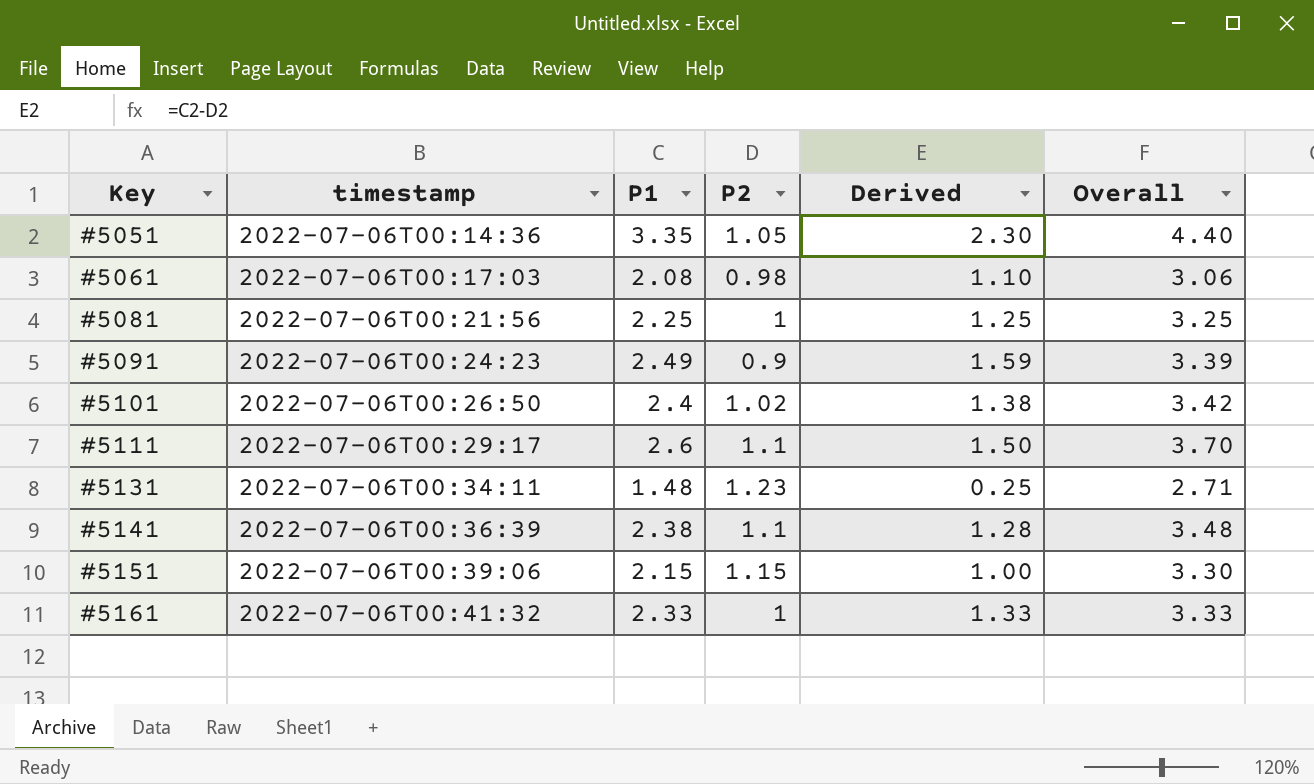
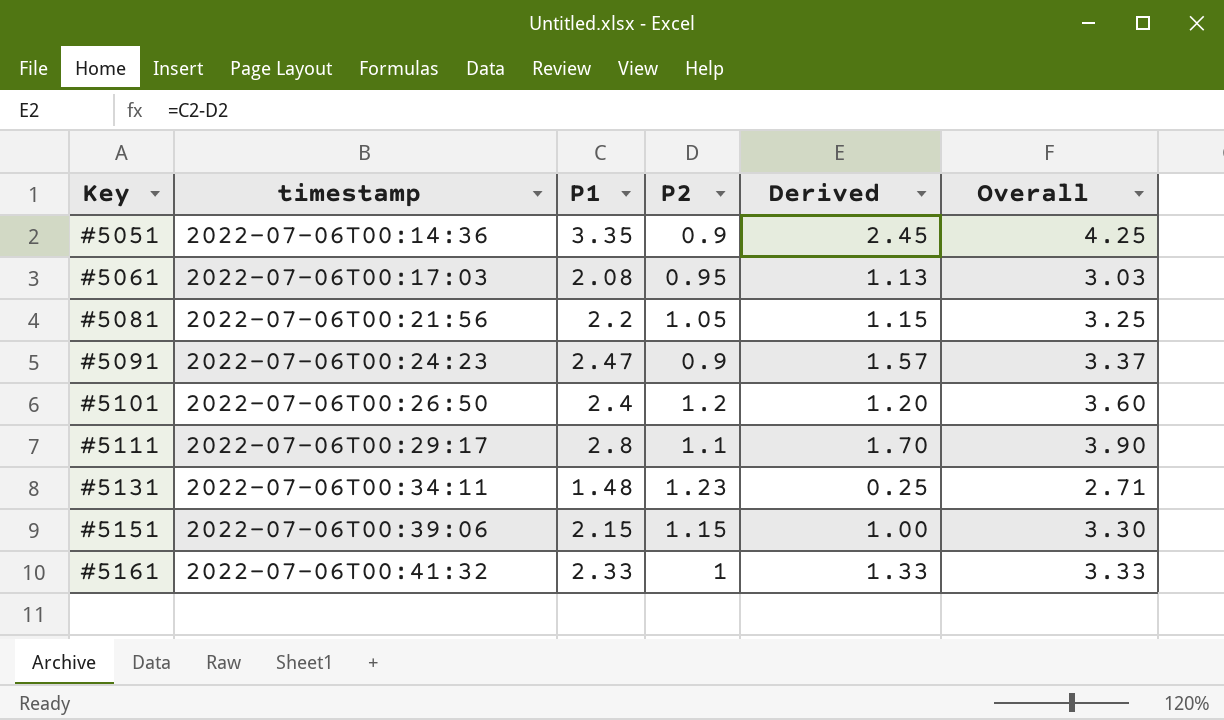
row #5141: 2022-07-06T00:36:39 | 2.38 | 1.1 | 1.28 | 3.48 -> none
#5051 | P2: 1.05 -> 0.9
#5051 | Derived: 2.30 -> 2.45
#5051 | Overall: 4.40 -> 4.25
#5061 | P2: 0.98 -> 0.95
#5061 | Derived: 1.10 -> 1.13
#5061 | Overall: 3.06 -> 3.03
#5081 | P1: 2.25 -> 2.2
#5081 | P2: 1 -> 1.05
#5081 | Derived: 1.25 -> 1.15
#5091 | P1: 2.49 -> 2.47
#5091 | Derived: 1.59 -> 1.57
#5091 | Overall: 3.39 -> 3.37
#5101 | P2: 1.02 -> 1.2
#5101 | Derived: 1.38 -> 1.20
#5101 | Overall: 3.42 -> 3.60
#5111 | P1: 2.6 -> 2.8
#5111 | Derived: 1.50 -> 1.70
#5111 | Overall: 3.70 -> 3.90

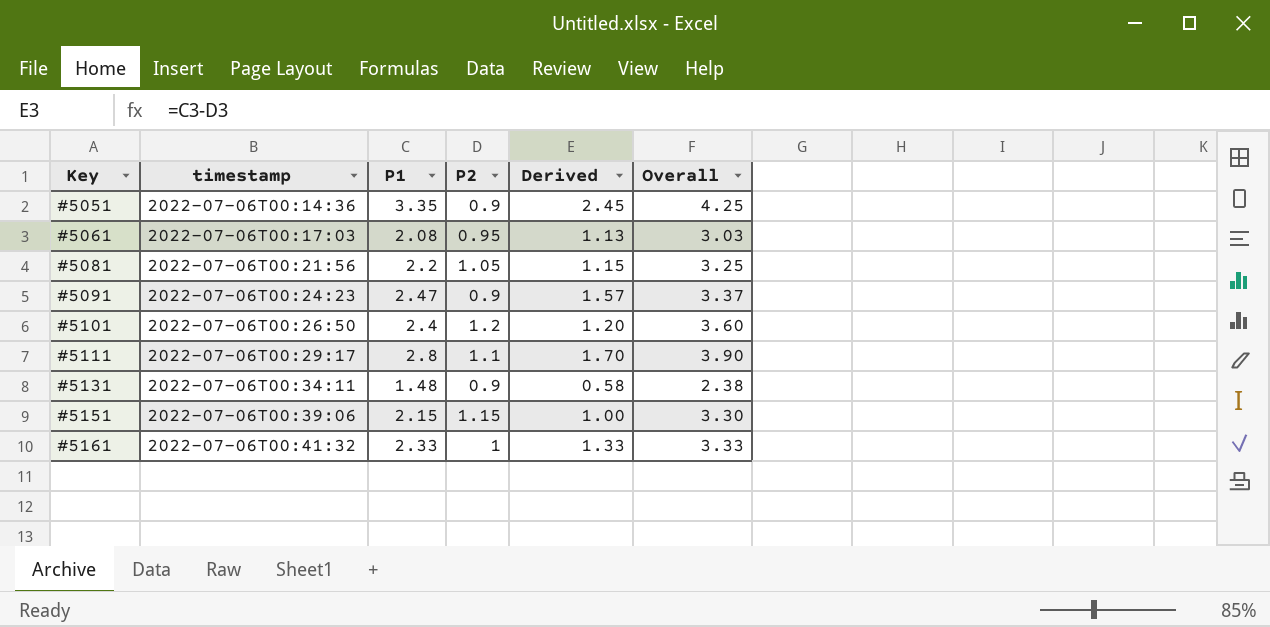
#5131 | P2: 1.23 -> 0.9
#5131 | Derived: 0.25 -> 0.58
#5131 | Overall: 2.71 -> 2.38

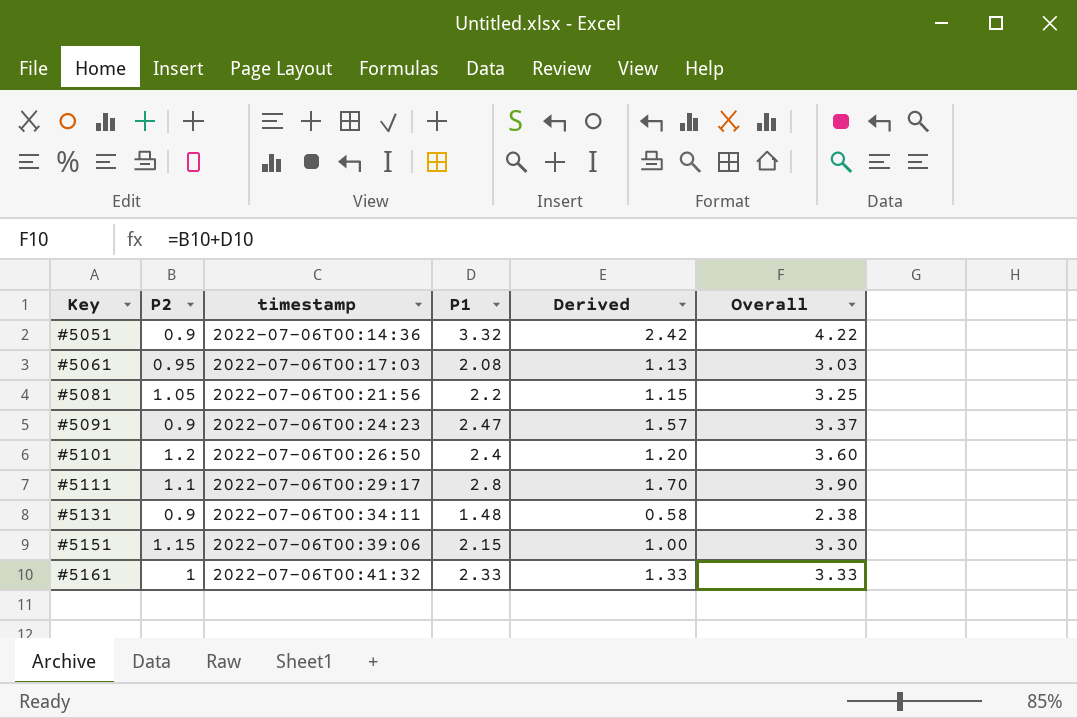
column P2 | position: 4 -> 2
#5051 | P1: 3.35 -> 3.32
#5051 | Derived: 2.45 -> 2.42
#5051 | Overall: 4.25 -> 4.22

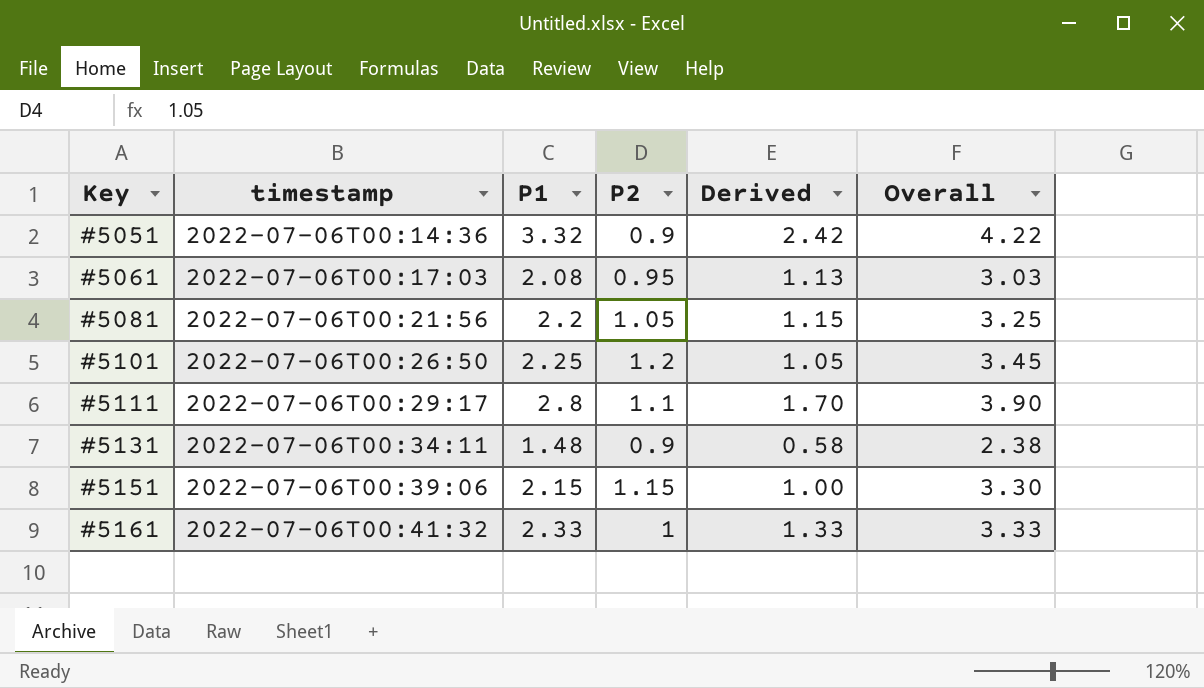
column P2 | position: 2 -> 4
row #5091: 0.9 | 2022-07-06T00:24:23 | 2.47 | 1.57 | 3.37 -> none
#5101 | P1: 2.4 -> 2.25
#5101 | Derived: 1.20 -> 1.05
#5101 | Overall: 3.60 -> 3.45

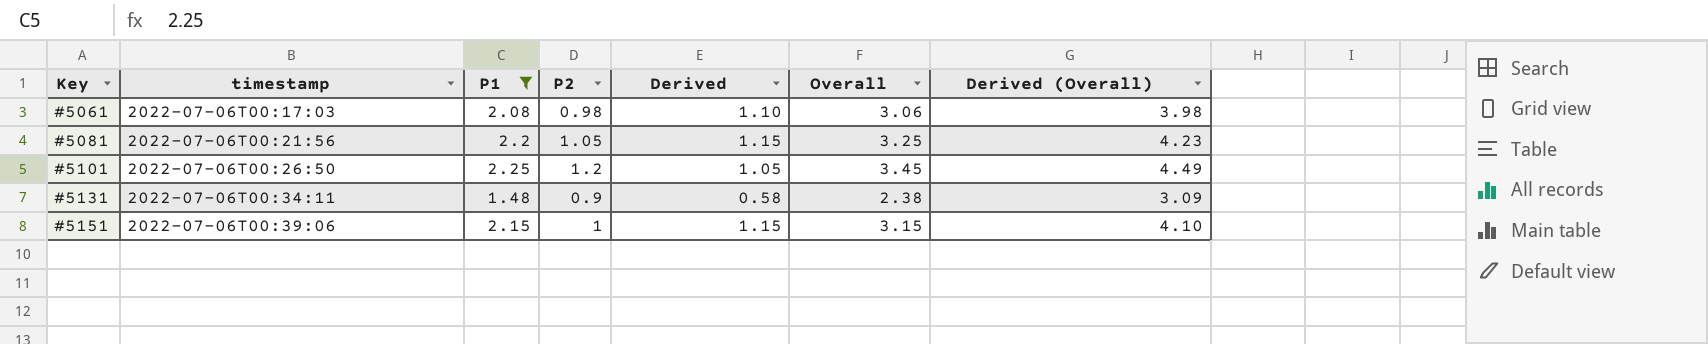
filter: none -> P1 <= 2.25
column Derived (Overall) | formula: none -> [Overall] * 1.3
#5061 | P2: 0.95 -> 0.98
#5061 | Derived: 1.13 -> 1.10
#5061 | Overall: 3.03 -> 3.06
#5151 | P2: 1.15 -> 1
#5151 | Derived: 1.00 -> 1.15
#5151 | Overall: 3.30 -> 3.15

